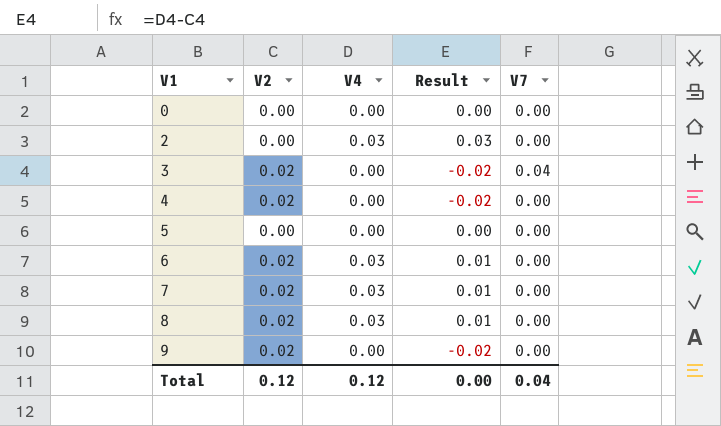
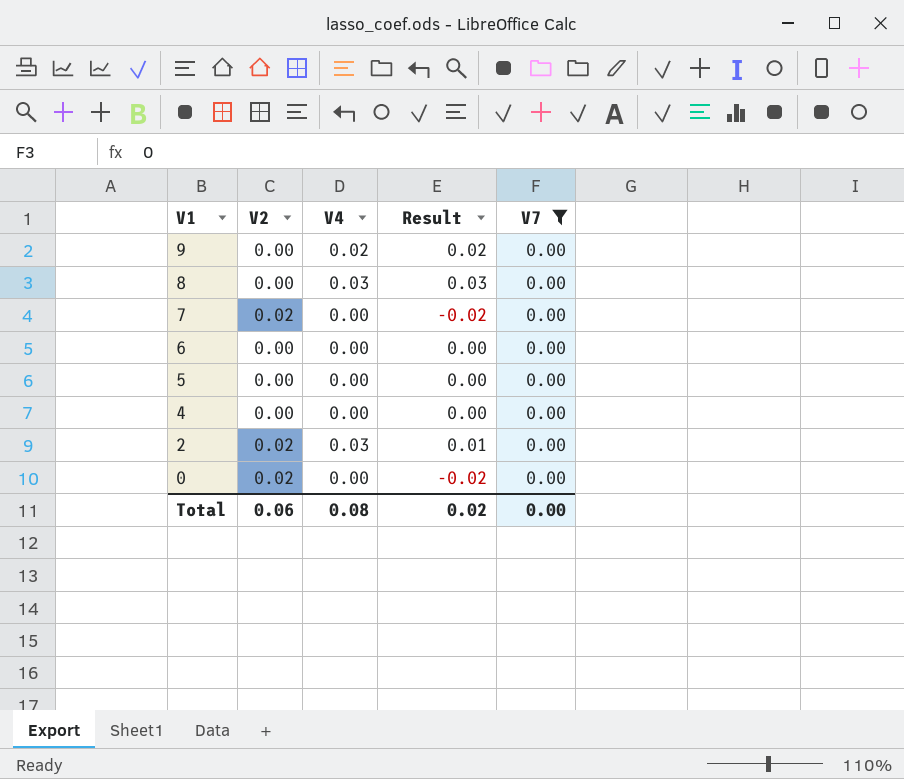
filter: none -> V7 = 0.00
row order: V1 ascending -> V1 descending
9 | V2: 0.02 -> 0.00
9 | V4: 0.00 -> 0.02
9 | Result: -0.02 -> 0.02
8 | V2: 0.02 -> 0.00
8 | Result: 0.01 -> 0.03
7 | V4: 0.03 -> 0.00
7 | Result: 0.01 -> -0.02
6 | V2: 0.02 -> 0.00
6 | V4: 0.03 -> 0.00
6 | Result: 0.01 -> 0.00
4 | V2: 0.02 -> 0.00
4 | Result: -0.02 -> 0.00
2 | V2: 0.00 -> 0.02
2 | Result: 0.03 -> 0.01
0 | V2: 0.00 -> 0.02
0 | Result: 0.00 -> -0.02
Total | V2: 0.12 -> 0.06
Total | V4: 0.12 -> 0.08
Total | Result: 0.00 -> 0.02
Total | V7: 0.04 -> 0.00

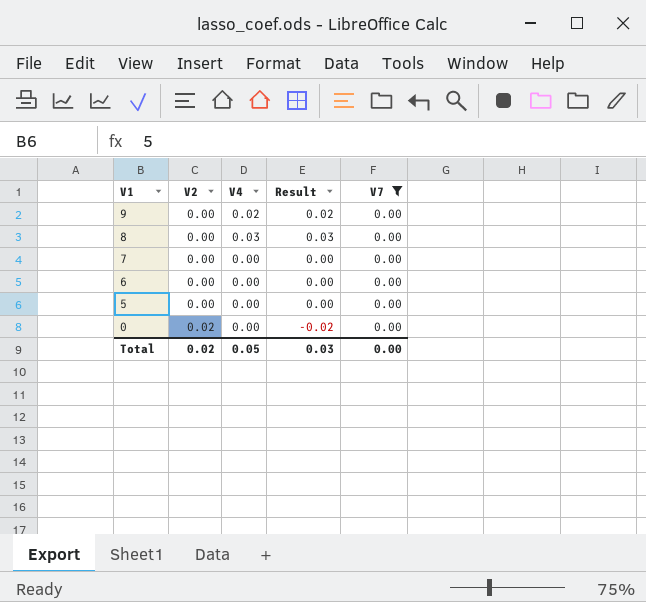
row 4: 0.00 | 0.00 | 0.00 | 0.00 -> none
row 2: 0.02 | 0.03 | 0.01 | 0.00 -> none
7 | V2: 0.02 -> 0.00
7 | Result: -0.02 -> 0.00
Total | V2: 0.06 -> 0.02
Total | V4: 0.08 -> 0.05
Total | Result: 0.02 -> 0.03

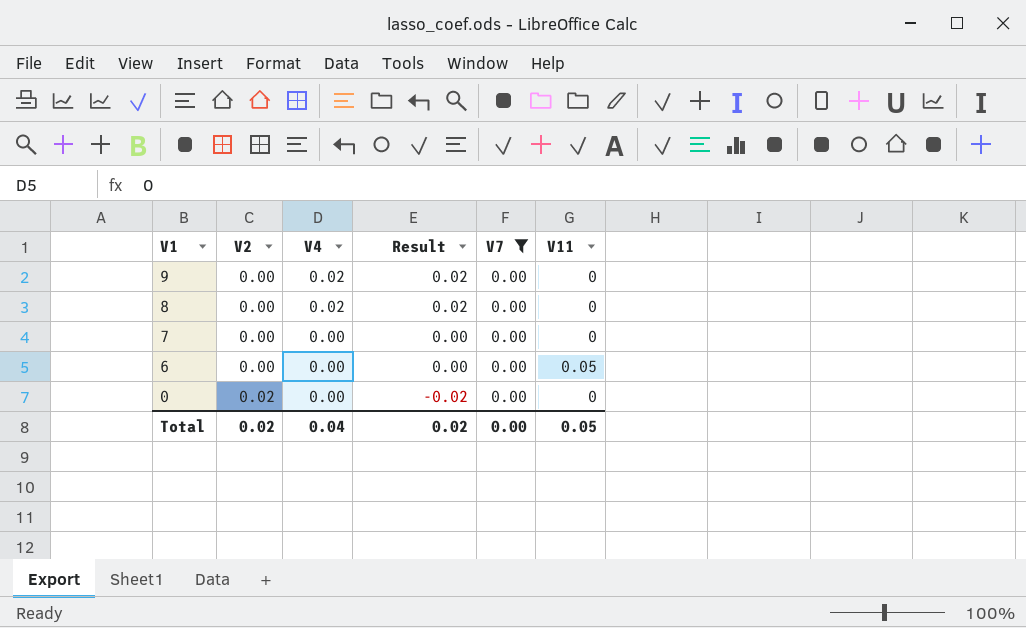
column V11 | position: none -> 6
row 5: 0.00 | 0.00 | 0.00 | 0.00 -> none
8 | V4: 0.03 -> 0.02
8 | Result: 0.03 -> 0.02
Total | V4: 0.05 -> 0.04
Total | Result: 0.03 -> 0.02

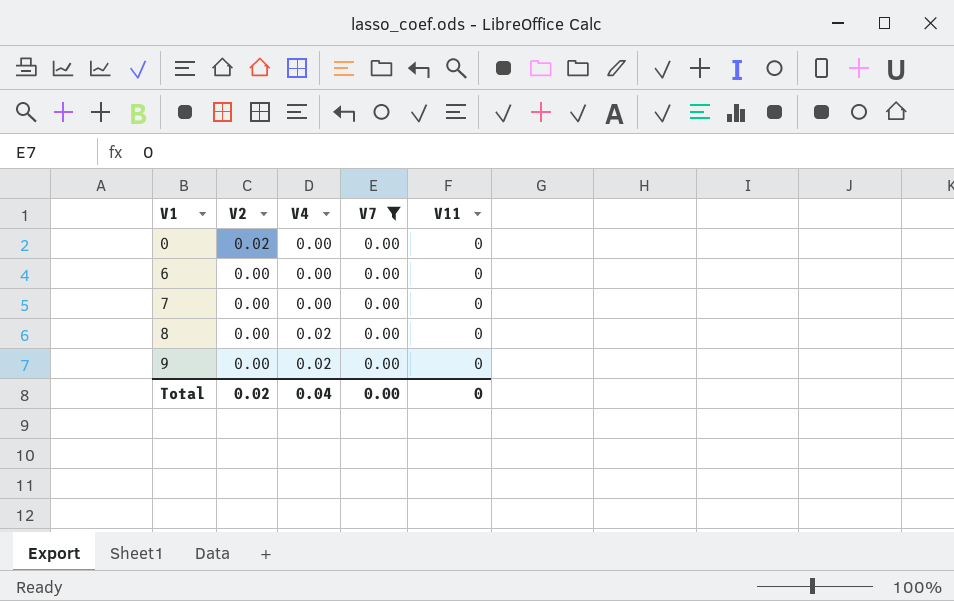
row order: V1 descending -> V1 ascending
column Result | formula: [V4] - [V2] -> none
6 | V11: 0.05 -> 0
Total | V11: 0.05 -> 0

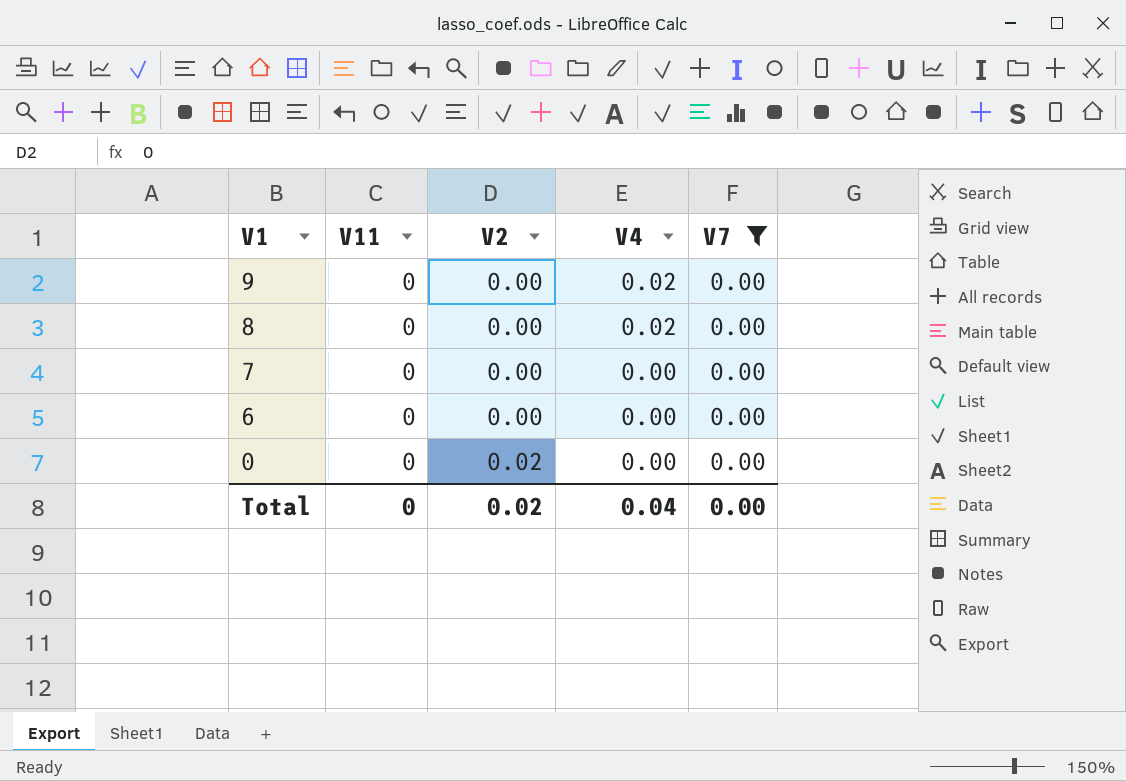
row order: V1 ascending -> V1 descending
column V11 | position: 5 -> 2

